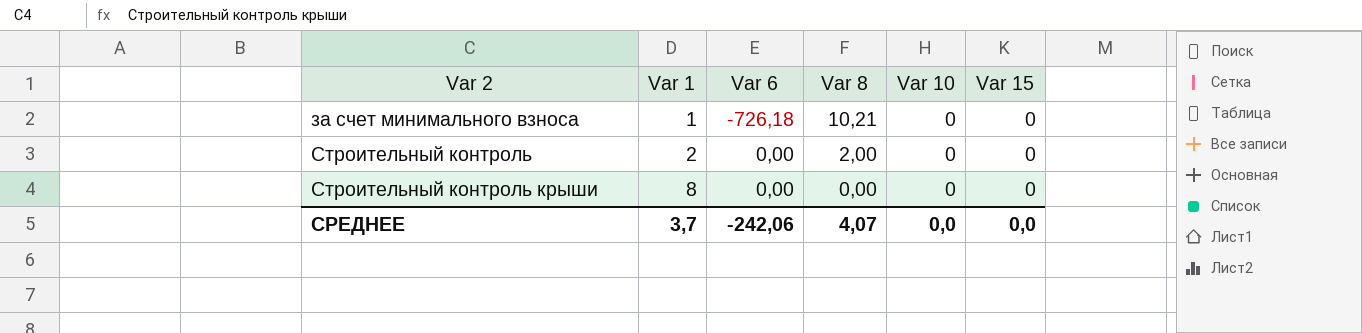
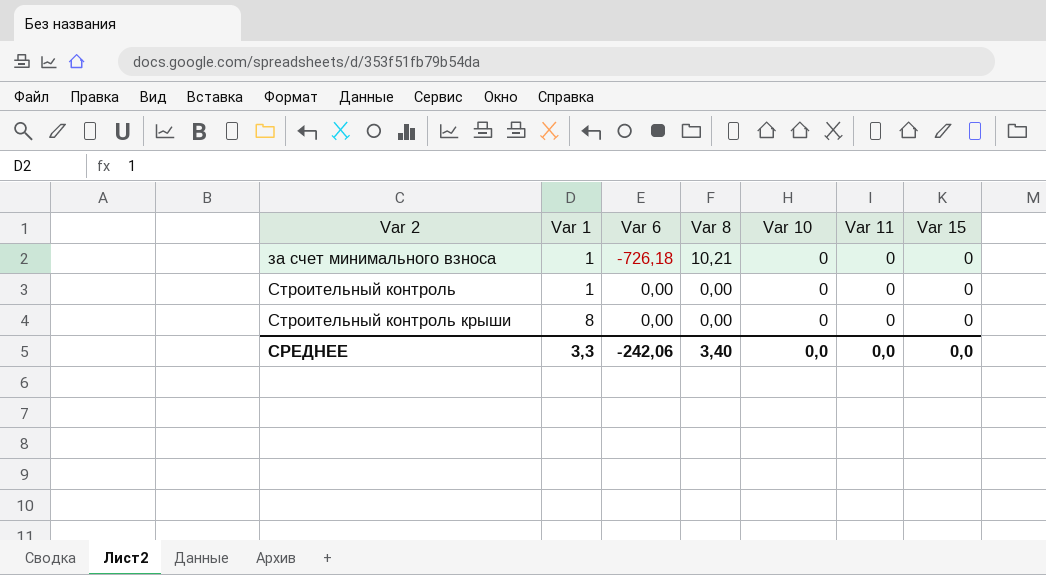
column Var 11 | position: none -> 6
Строительный контроль | Var 1: 2 -> 1
Строительный контроль | Var 8: 2,00 -> 0,00
СРЕДНЕЕ | Var 1: 3,7 -> 3,3
СРЕДНЕЕ | Var 8: 4,07 -> 3,40

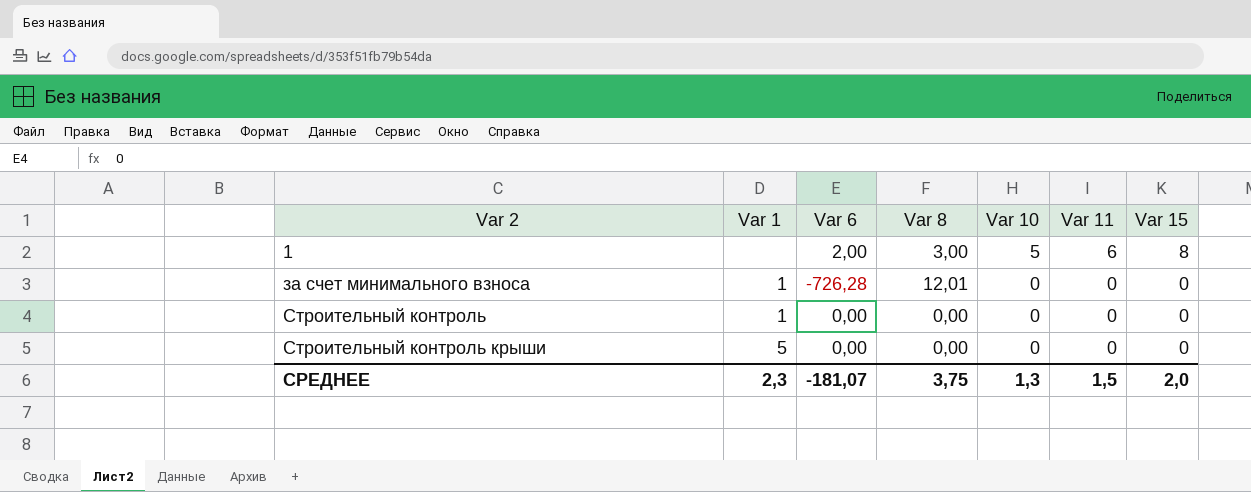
row 1: none -> none | 2,00 | 3,00 | 5 | 6 | 8
за счет минимального взноса | Var 6: -726,18 -> -726,28
за счет минимального взноса | Var 8: 10,21 -> 12,01
Строительный контроль крыши | Var 1: 8 -> 5
СРЕДНЕЕ | Var 1: 3,3 -> 2,3
СРЕДНЕЕ | Var 6: -242,06 -> -181,07
СРЕДНЕЕ | Var 8: 3,40 -> 3,75
СРЕДНЕЕ | Var 10: 0,0 -> 1,3
СРЕДНЕЕ | Var 11: 0,0 -> 1,5
СРЕДНЕЕ | Var 15: 0,0 -> 2,0

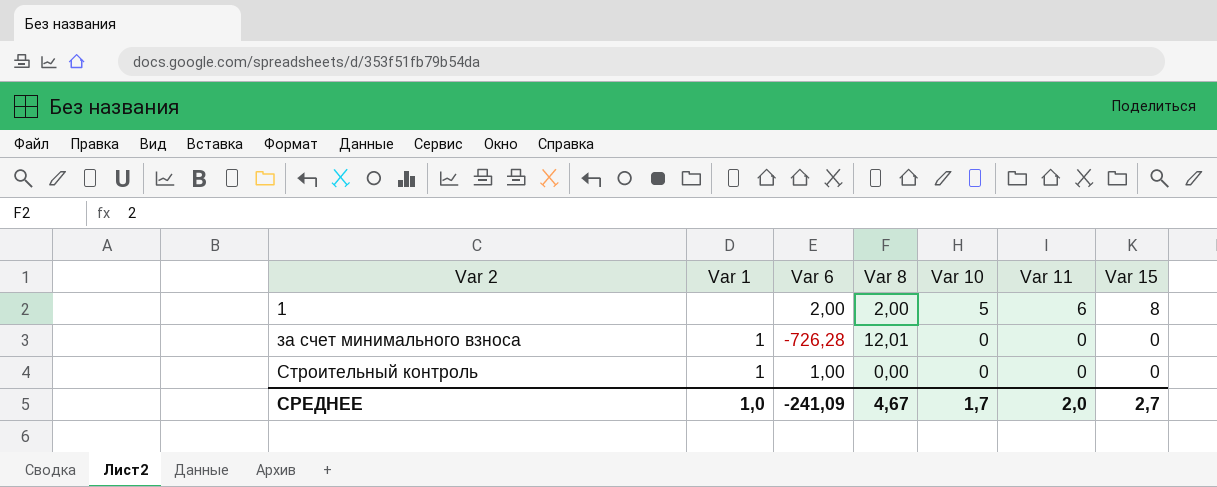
row Строительный контроль крыши: 5 | 0,00 | 0,00 | 0 | 0 | 0 -> none
1 | Var 8: 3,00 -> 2,00
Строительный контроль | Var 6: 0,00 -> 1,00
СРЕДНЕЕ | Var 1: 2,3 -> 1,0
СРЕДНЕЕ | Var 6: -181,07 -> -241,09
СРЕДНЕЕ | Var 8: 3,75 -> 4,67
СРЕДНЕЕ | Var 10: 1,3 -> 1,7
СРЕДНЕЕ | Var 11: 1,5 -> 2,0
СРЕДНЕЕ | Var 15: 2,0 -> 2,7

